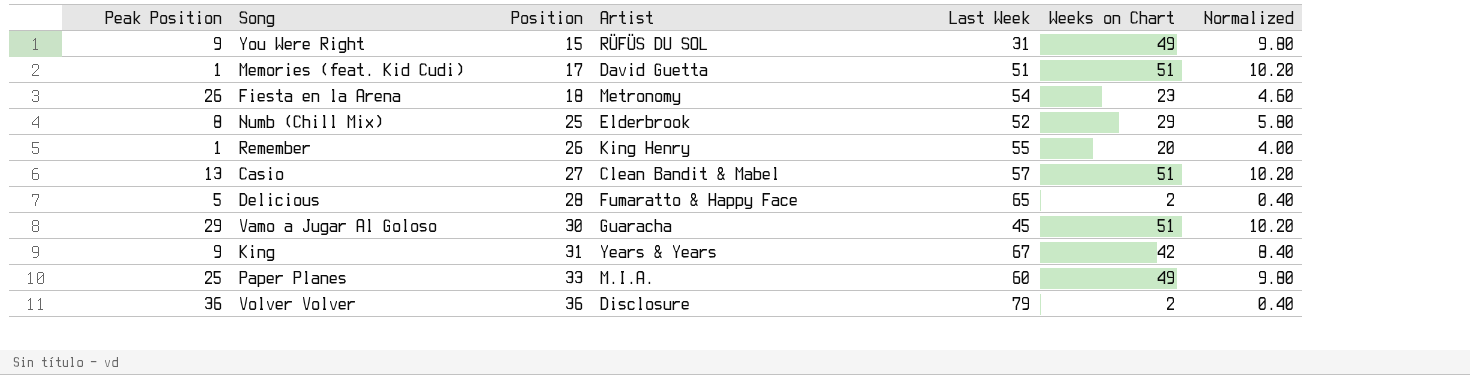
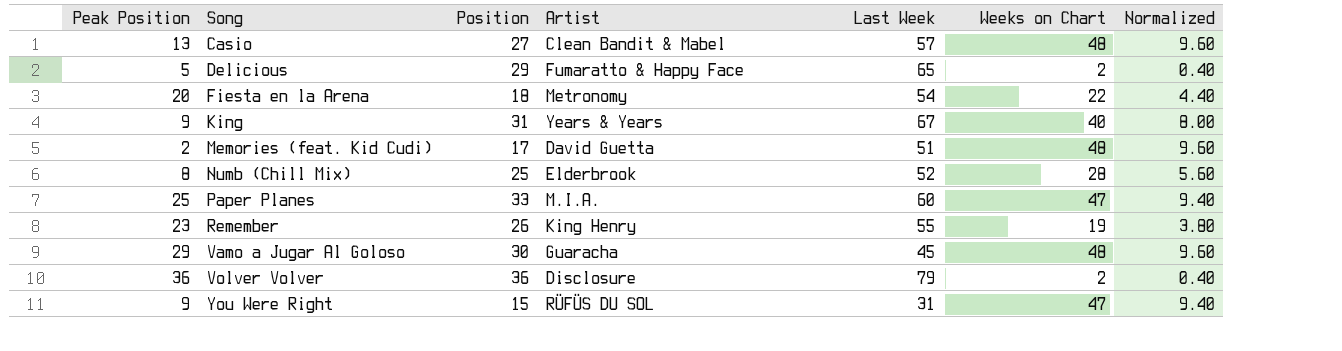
row order: Position ascending -> Song ascending
Casio | Weeks on Chart: 51 -> 48
Casio | Normalized: 10.20 -> 9.60
Delicious | Position: 28 -> 29
Fiesta en la Arena | Peak Position: 26 -> 20
Fiesta en la Arena | Weeks on Chart: 23 -> 22
Fiesta en la Arena | Normalized: 4.60 -> 4.40
King | Weeks on Chart: 42 -> 40
King | Normalized: 8.40 -> 8.00
Memories (feat. Kid Cudi) | Peak Position: 1 -> 2
Memories (feat. Kid Cudi) | Weeks on Chart: 51 -> 48
Memories (feat. Kid Cudi) | Normalized: 10.20 -> 9.60
Numb (Chill Mix) | Weeks on Chart: 29 -> 28
Numb (Chill Mix) | Normalized: 5.80 -> 5.60
Paper Planes | Weeks on Chart: 49 -> 47
Paper Planes | Normalized: 9.80 -> 9.40
Remember | Peak Position: 1 -> 23
Remember | Weeks on Chart: 20 -> 19
Remember | Normalized: 4.00 -> 3.80
Vamo a Jugar Al Goloso | Weeks on Chart: 51 -> 48
Vamo a Jugar Al Goloso | Normalized: 10.20 -> 9.60
You Were Right | Weeks on Chart: 49 -> 47
You Were Right | Normalized: 9.80 -> 9.40

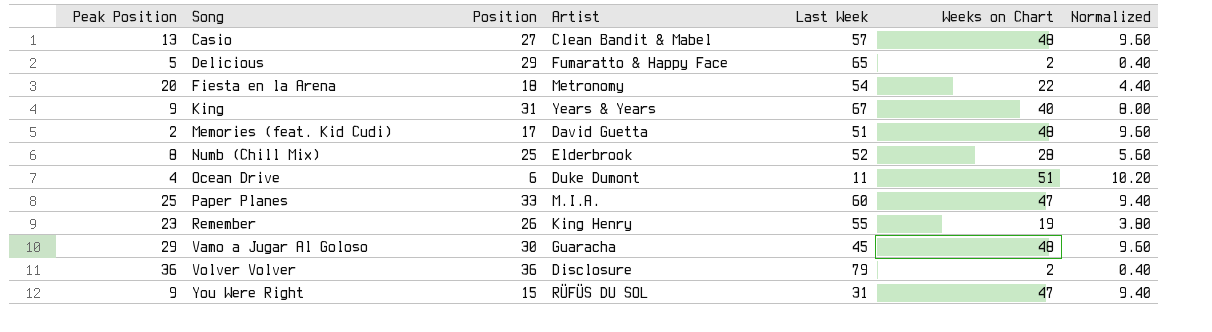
row Ocean Drive: none -> 4 | 6 | Duke Dumont | 11 | 51 | 10.20

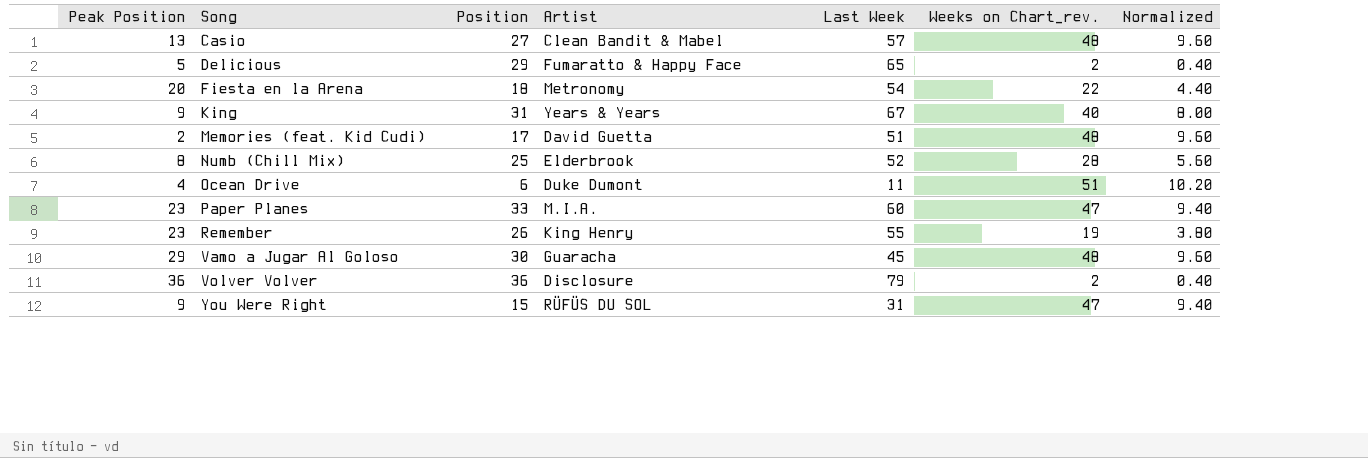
column name: Weeks on Chart -> Weeks on Chart_rev.
Paper Planes | Peak Position: 25 -> 23

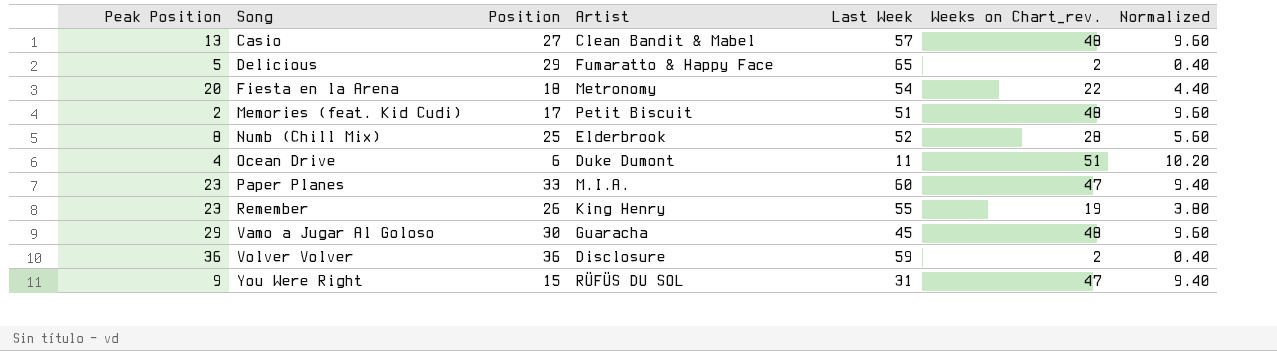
row King: 9 | 31 | Years & Years | 67 | 40 | 8.00 -> none
Memories (feat. Kid Cudi) | Artist: David Guetta -> Petit Biscuit
Volver Volver | Last Week: 79 -> 59

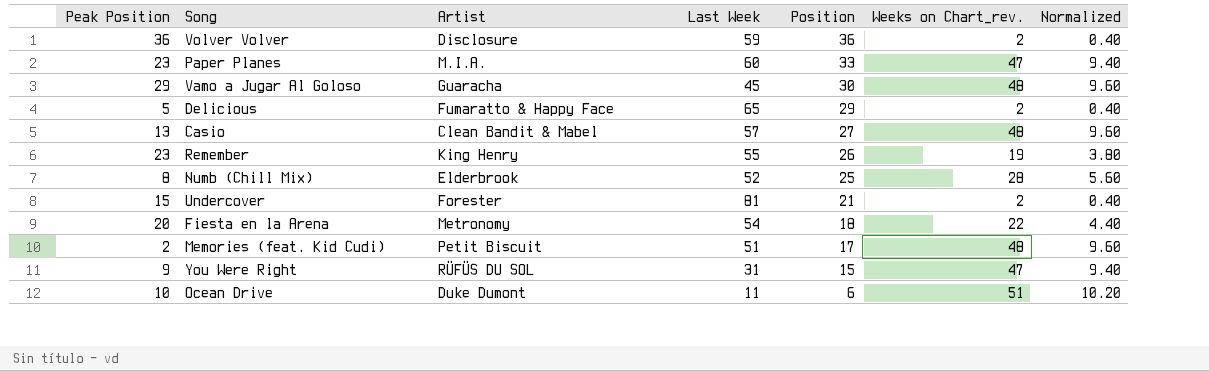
row order: Song ascending -> Position descending
column Position | position: 3 -> 5
row Undercover: none -> 15 | Forester | 81 | 21 | 2 | 0.40
Ocean Drive | Peak Position: 4 -> 10

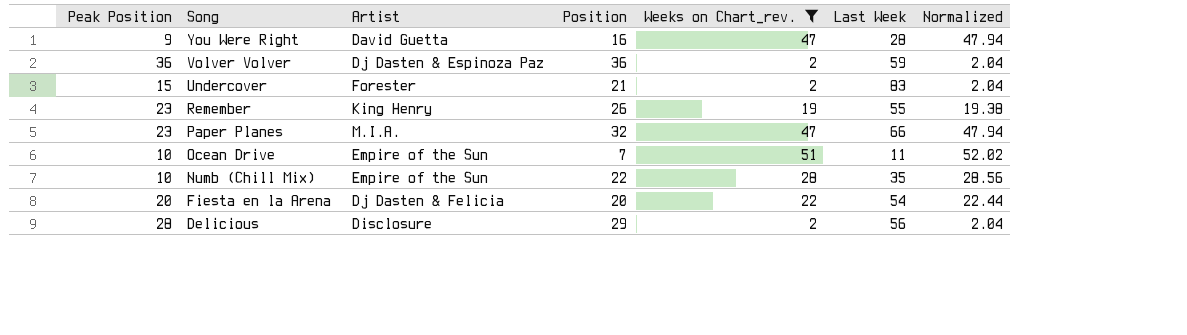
filter: none -> Weeks on Chart_rev. != 48
row order: Position descending -> Song descending
column Last Week | position: 4 -> 6
column Normalized | formula: [Weeks on Chart_rev.] * 0.2 -> [Weeks on Chart_rev.] * 1.02
You Were Right | Artist: RÜFÜS DU SOL -> David Guetta
You Were Right | Position: 15 -> 16
You Were Right | Last Week: 31 -> 28
Volver Volver | Artist: Disclosure -> Dj Dasten & Espinoza Paz
Undercover | Last Week: 81 -> 83
Paper Planes | Position: 33 -> 32
Paper Planes | Last Week: 60 -> 66
Ocean Drive | Artist: Duke Dumont -> Empire of the Sun
Ocean Drive | Position: 6 -> 7
Numb (Chill Mix) | Peak Position: 8 -> 10
Numb (Chill Mix) | Artist: Elderbrook -> Empire of the Sun
Numb (Chill Mix) | Position: 25 -> 22
Numb (Chill Mix) | Last Week: 52 -> 35
Fiesta en la Arena | Artist: Metronomy -> Dj Dasten & Felicia
Fiesta en la Arena | Position: 18 -> 20
Delicious | Peak Position: 5 -> 28
Delicious | Artist: Fumaratto & Happy Face -> Disclosure
Delicious | Last Week: 65 -> 56

